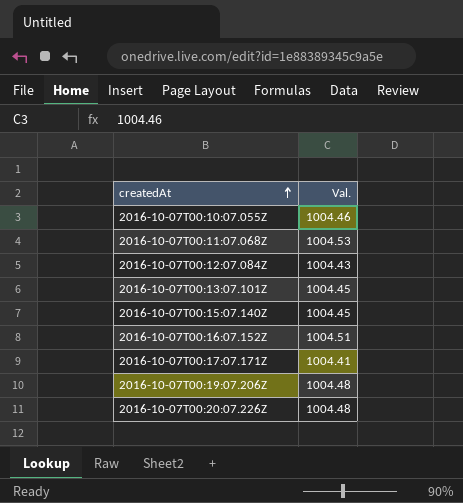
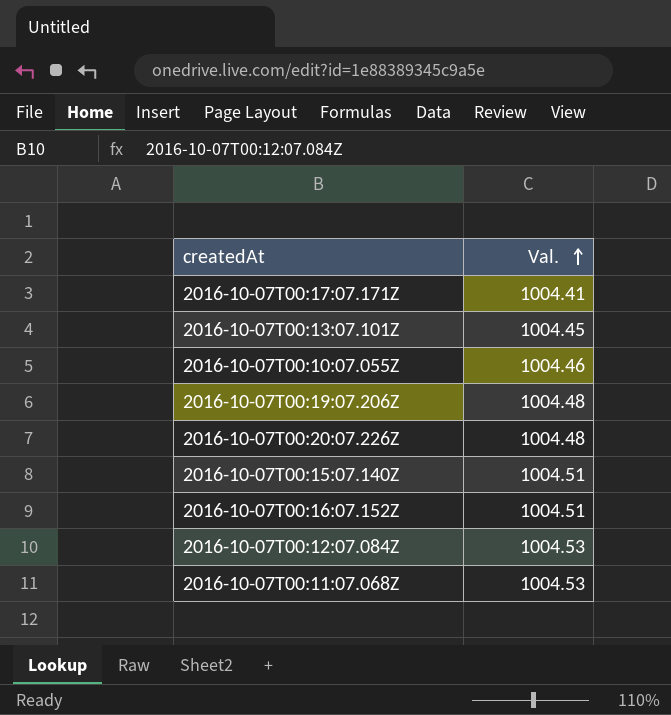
row order: createdAt ascending -> Val. ascending
2016-10-07T00:15:07.140Z | Val.: 1004.45 -> 1004.51
2016-10-07T00:12:07.084Z | Val.: 1004.43 -> 1004.53

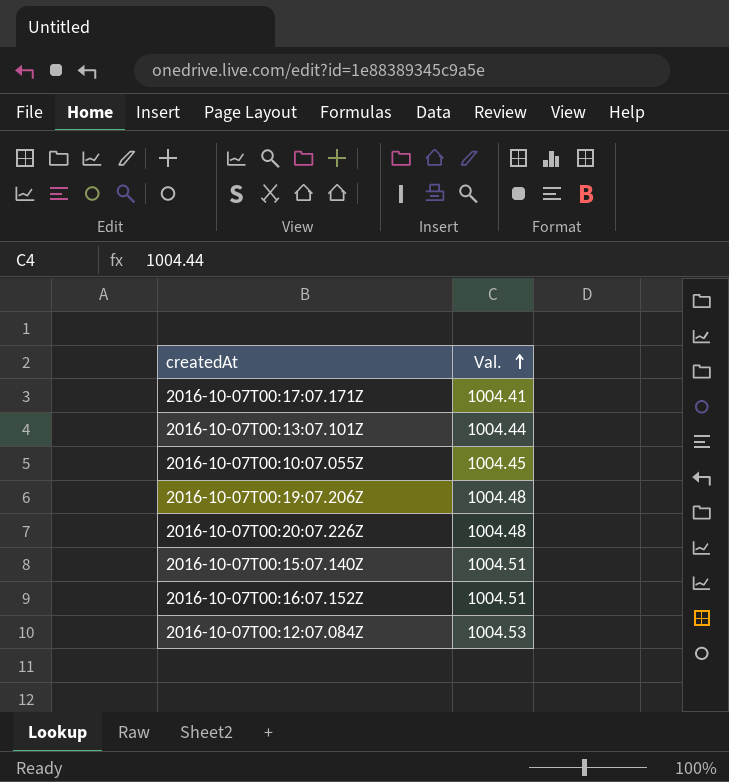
row 2016-10-07T00:11:07.068Z: 1004.53 -> none
2016-10-07T00:13:07.101Z | Val.: 1004.45 -> 1004.44
2016-10-07T00:10:07.055Z | Val.: 1004.46 -> 1004.45

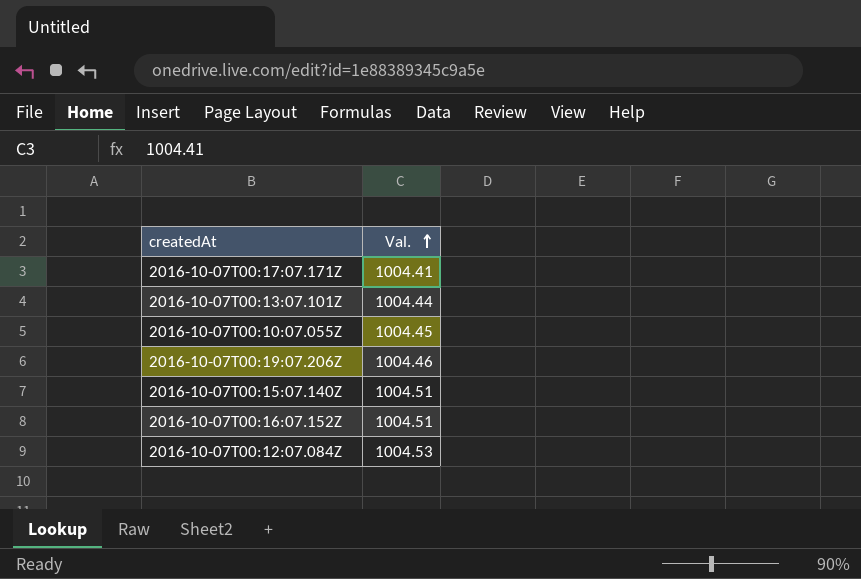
row 2016-10-07T00:20:07.226Z: 1004.48 -> none
2016-10-07T00:19:07.206Z | Val.: 1004.48 -> 1004.46

